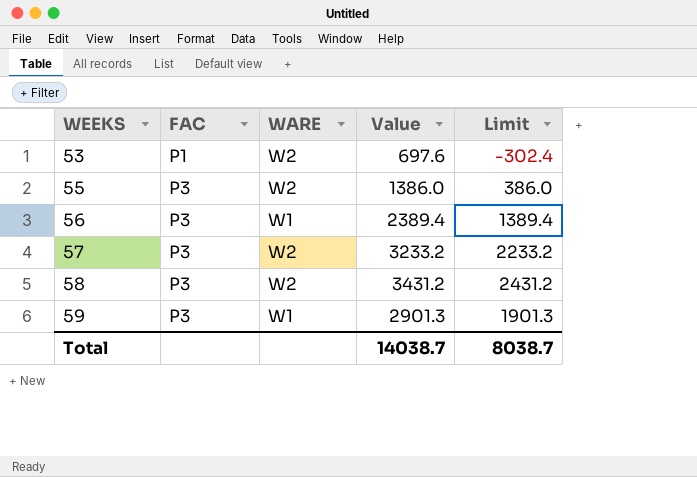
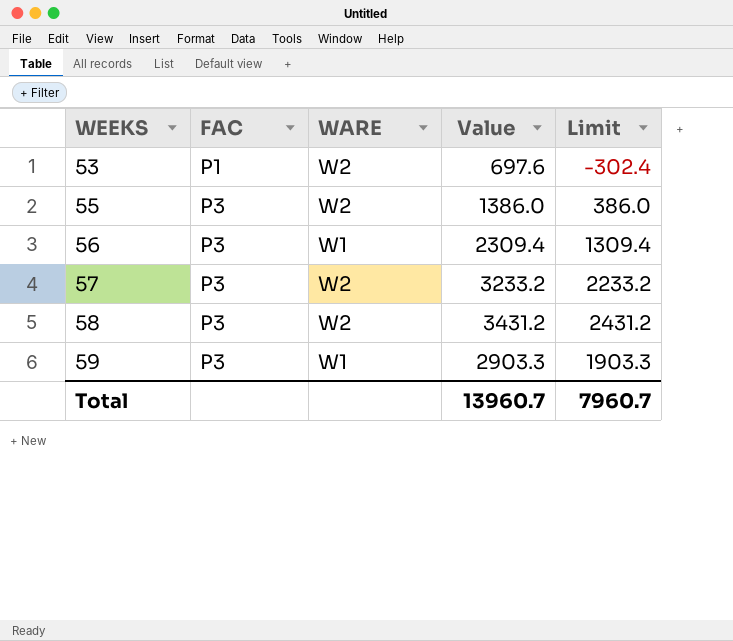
56 | Value: 2389.4 -> 2309.4
56 | Limit: 1389.4 -> 1309.4
59 | Value: 2901.3 -> 2903.3
59 | Limit: 1901.3 -> 1903.3
Total | Value: 14038.7 -> 13960.7
Total | Limit: 8038.7 -> 7960.7

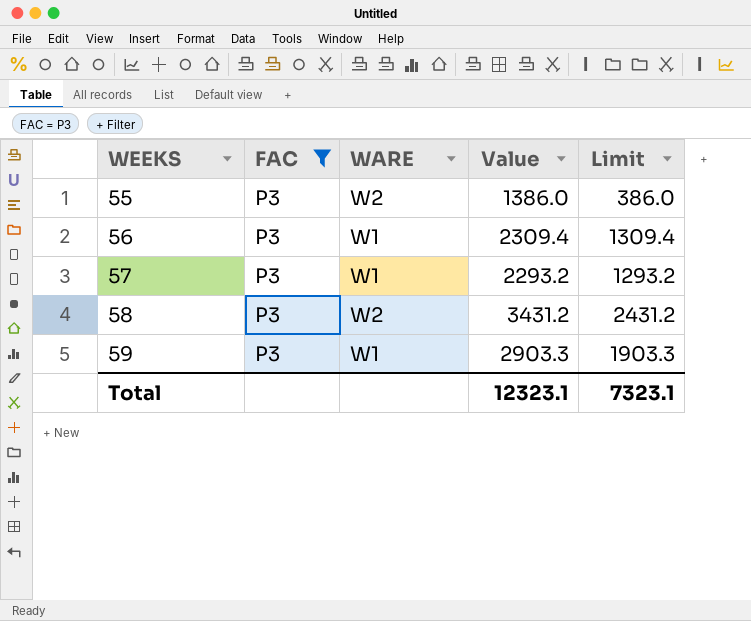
filter: none -> FAC = P3
57 | WARE: W2 -> W1
57 | Value: 3233.2 -> 2293.2
57 | Limit: 2233.2 -> 1293.2
Total | Value: 13960.7 -> 12323.1
Total | Limit: 7960.7 -> 7323.1

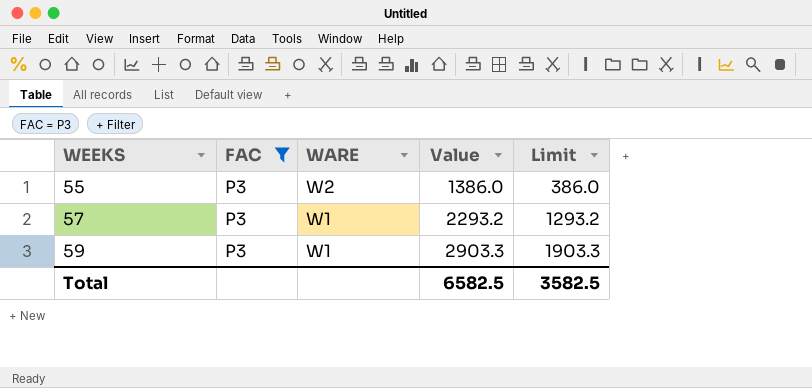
row 56: P3 | W1 | 2309.4 | 1309.4 -> none
row 58: P3 | W2 | 3431.2 | 2431.2 -> none
Total | Value: 12323.1 -> 6582.5
Total | Limit: 7323.1 -> 3582.5

